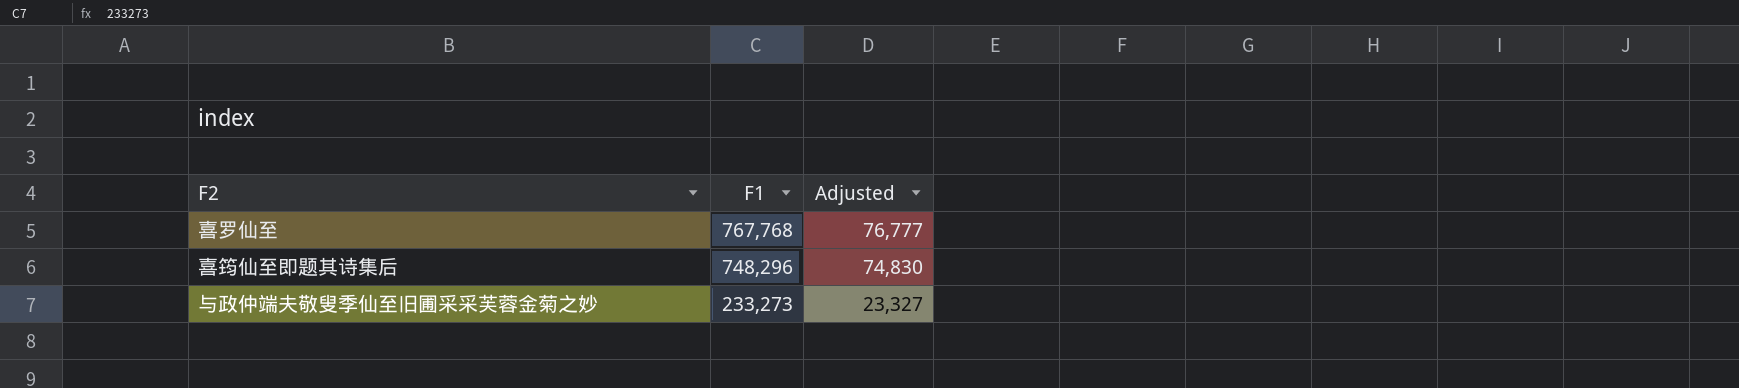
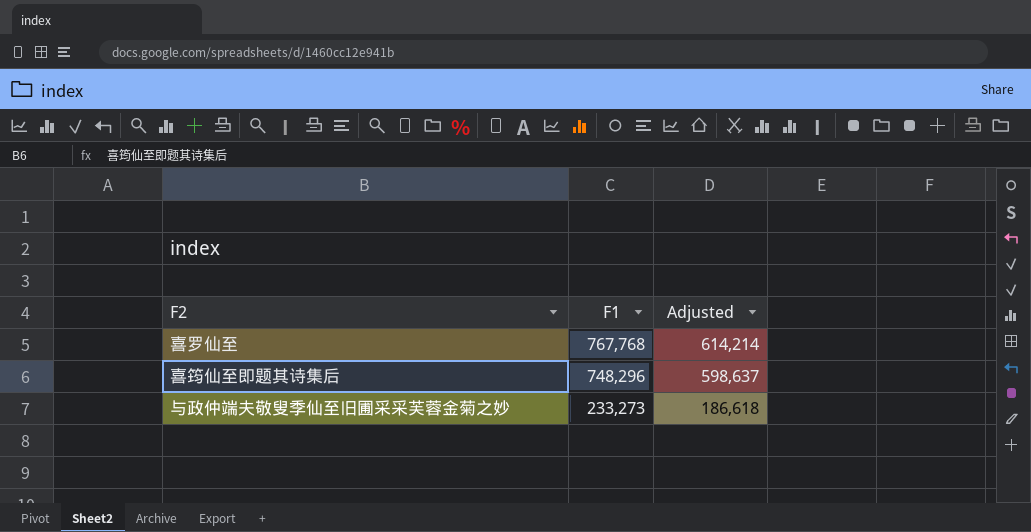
column Adjusted | formula: [F1] * 0.1 -> [F1] * 0.8

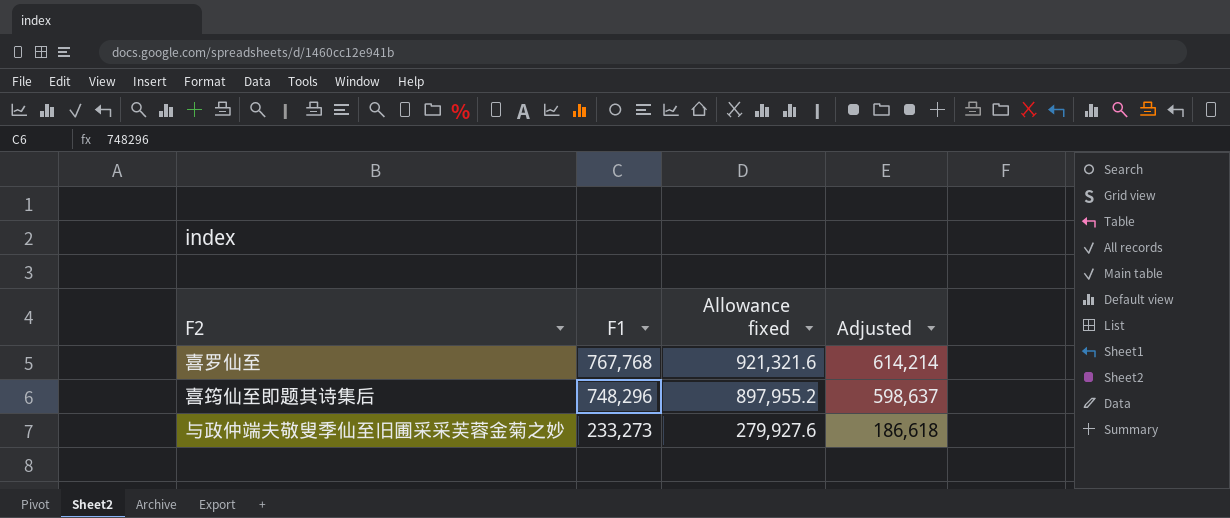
column Allowance fixed | formula: none -> [F1] * 1.2

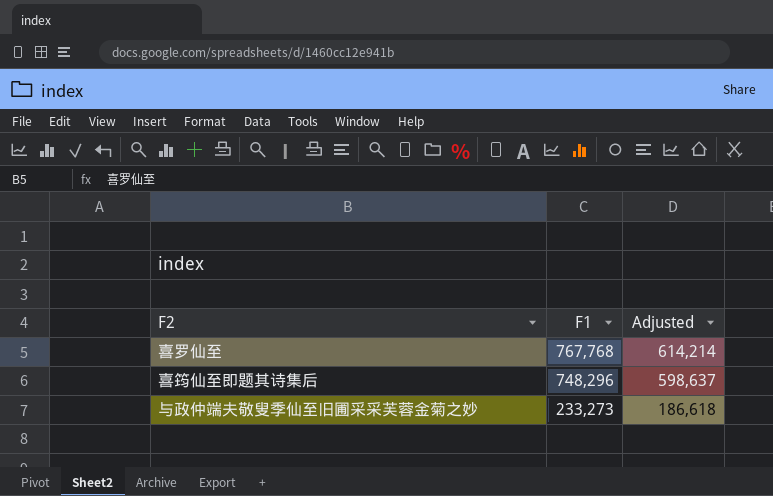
column Allowance fixed | formula: [F1] * 1.2 -> none

